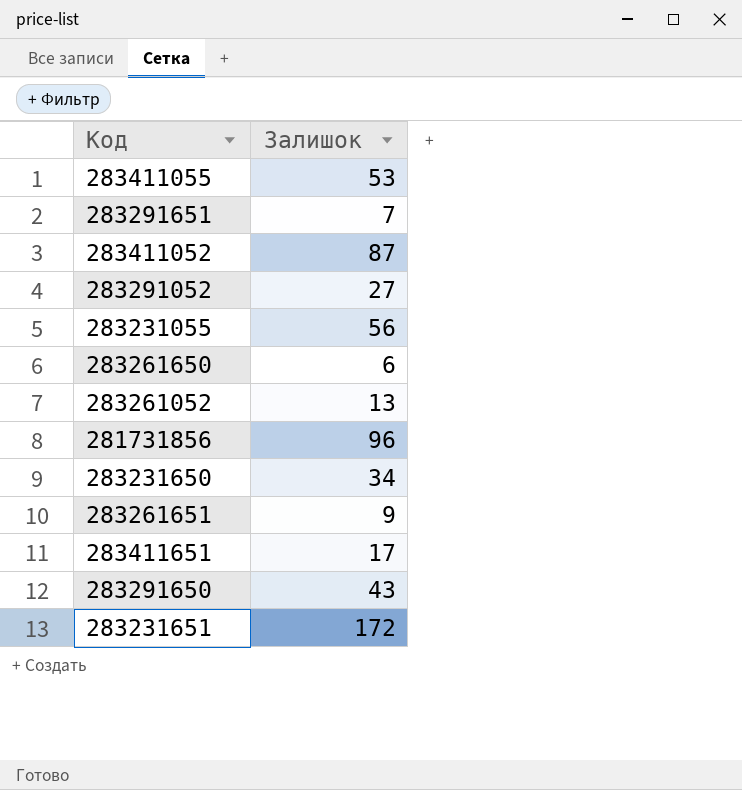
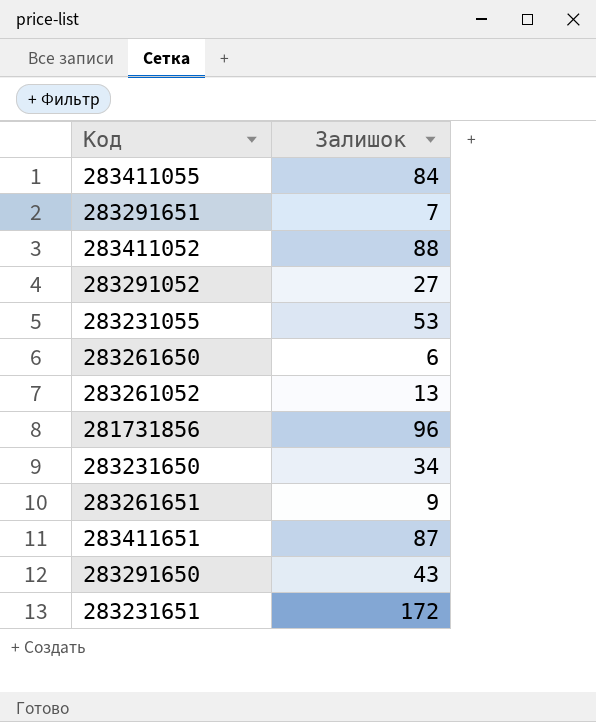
283411055 | Залишок: 53 -> 84
283411052 | Залишок: 87 -> 88
283231055 | Залишок: 56 -> 53
283411651 | Залишок: 17 -> 87

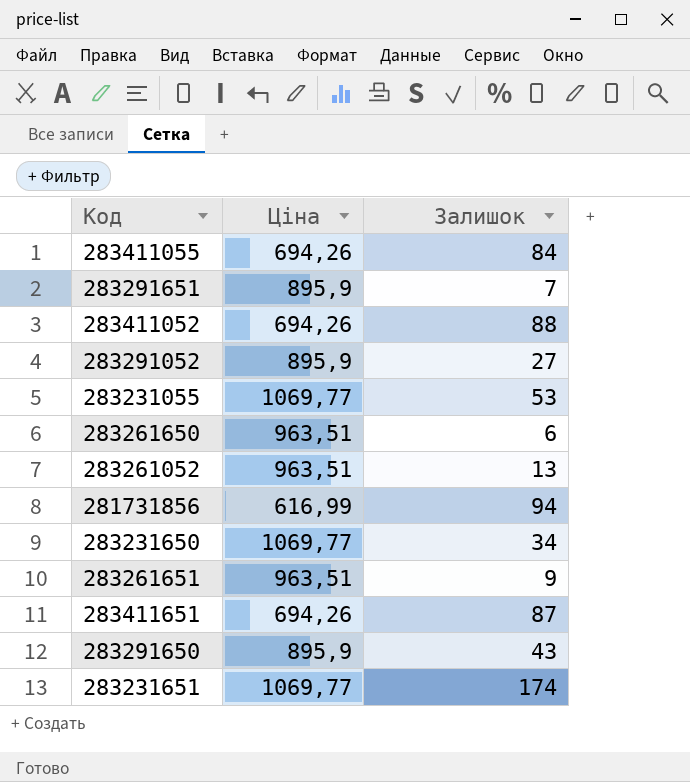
column Ціна | position: none -> 2
281731856 | Залишок: 96 -> 94
283231651 | Залишок: 172 -> 174

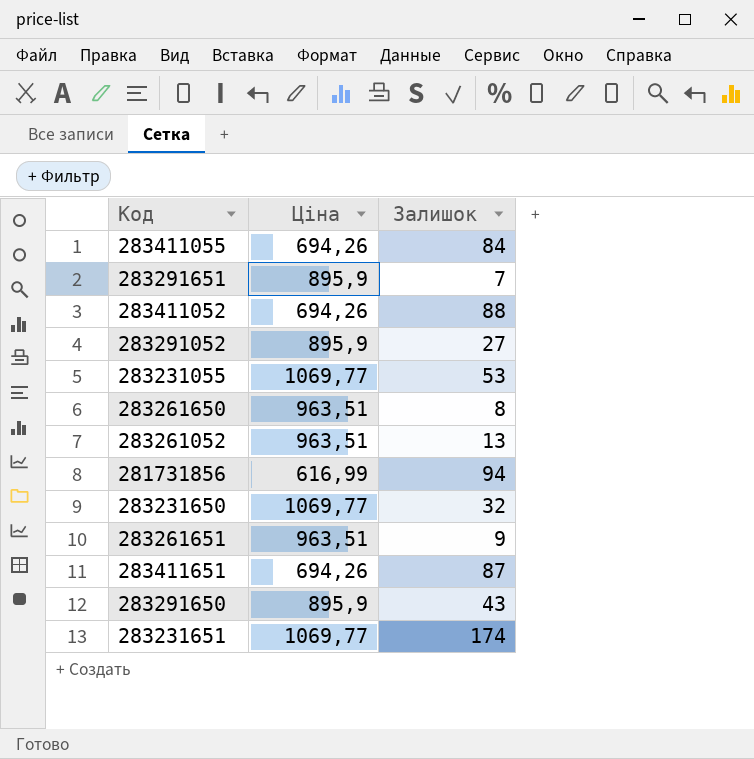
283261650 | Залишок: 6 -> 8
283231650 | Залишок: 34 -> 32

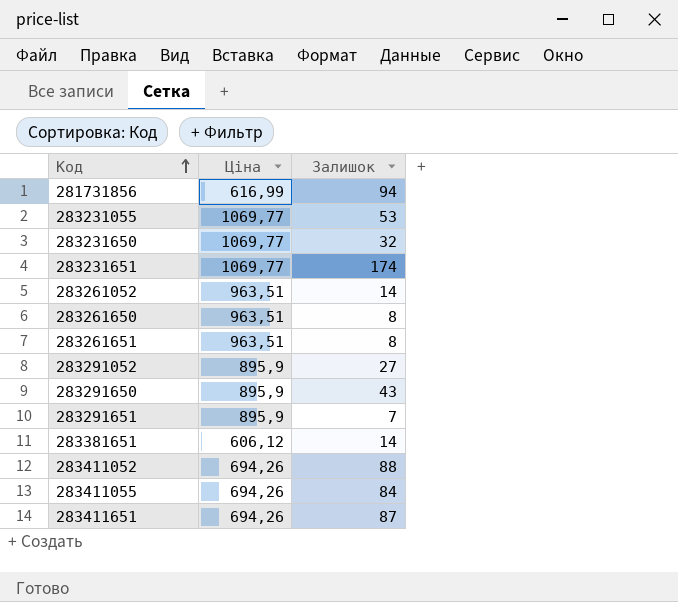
row order: none -> Код ascending
283261052 | Залишок: 13 -> 14
283261651 | Залишок: 9 -> 8
row 283381651: none -> 606,12 | 14

